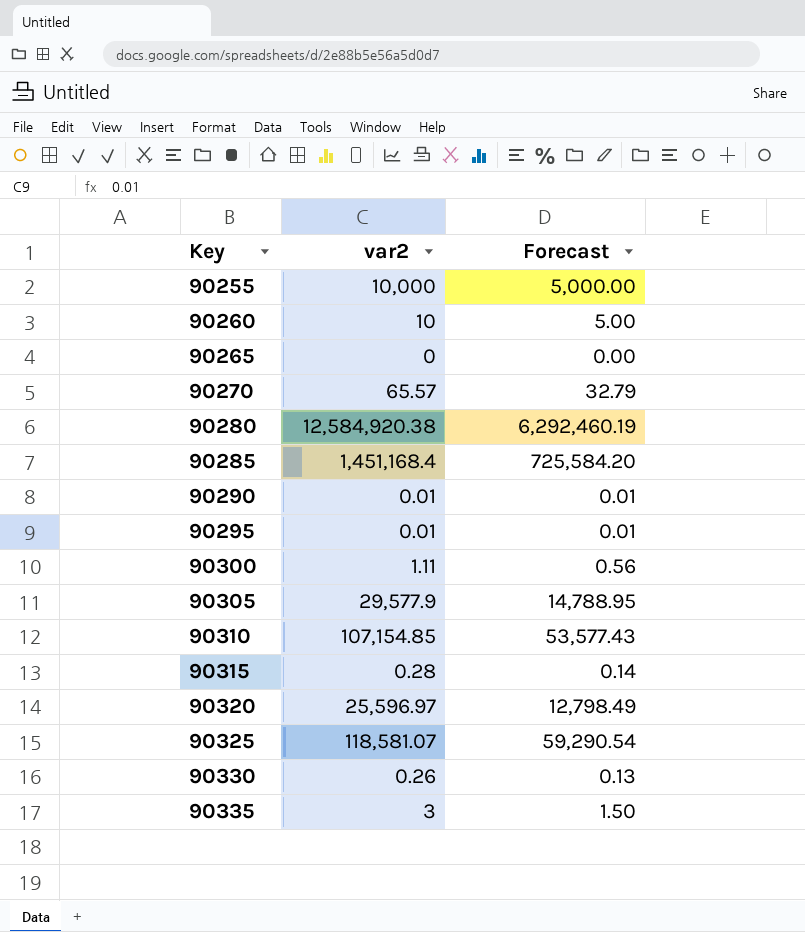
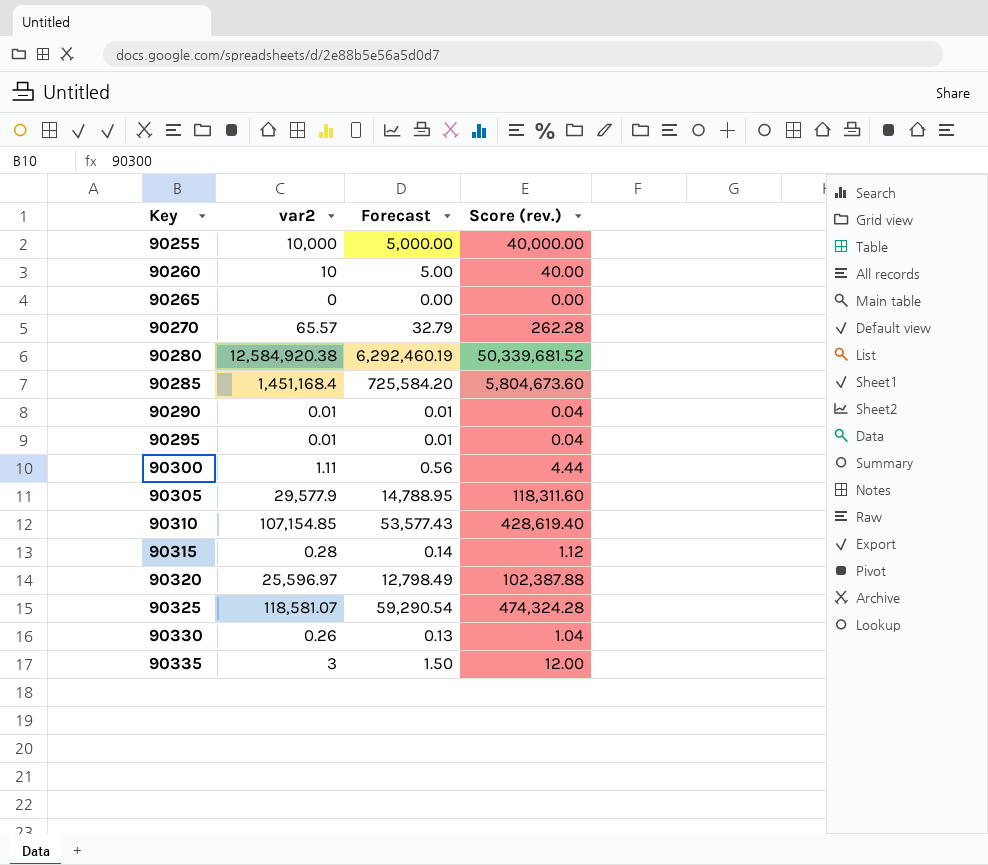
column Score (rev.) | formula: none -> [var2] * 4

